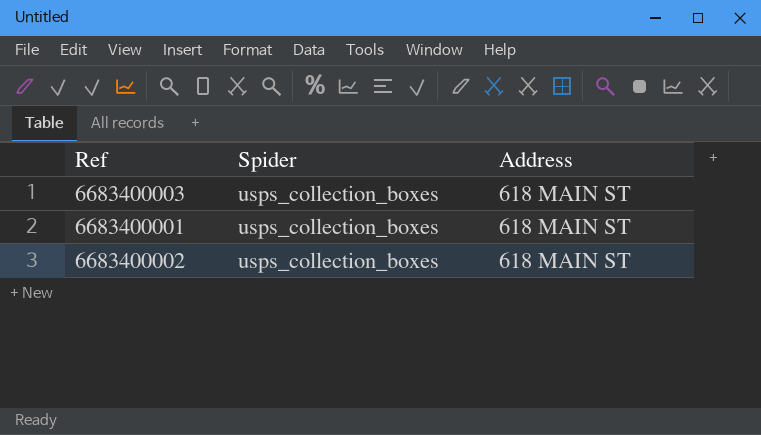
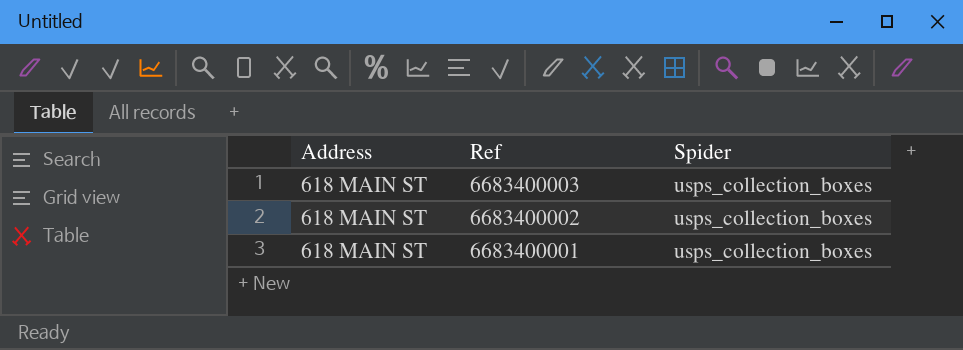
row order: none -> Ref descending
column Address | position: 3 -> 1

